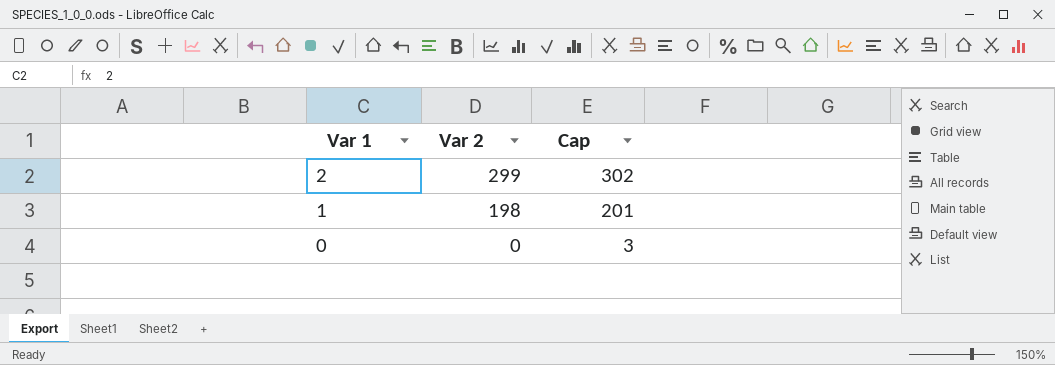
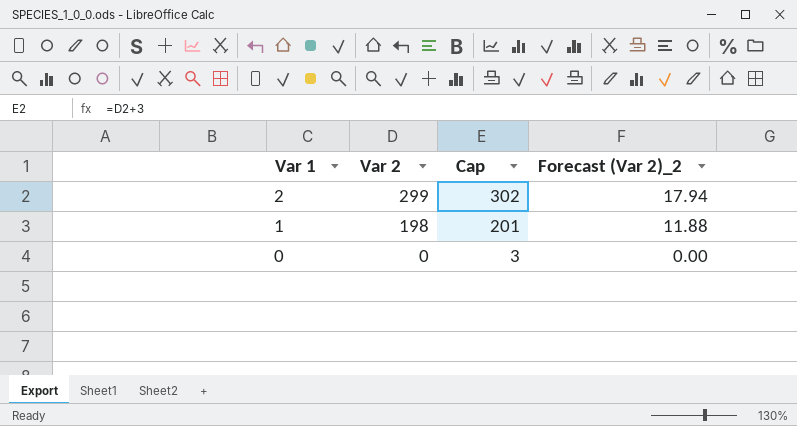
column Forecast (Var 2)_2 | formula: none -> [Var 2] * 0.06

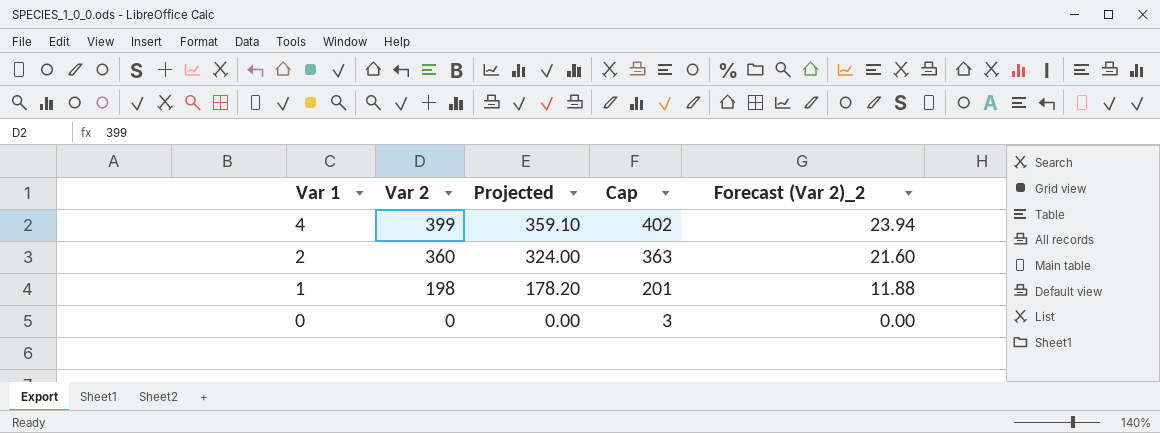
column Projected | formula: none -> [Var 2] * 0.9
row 4: none -> 399 | 359.10 | 402 | 23.94
2 | Var 2: 299 -> 360
2 | Cap: 302 -> 363
2 | Forecast (Var 2)_2: 17.94 -> 21.60

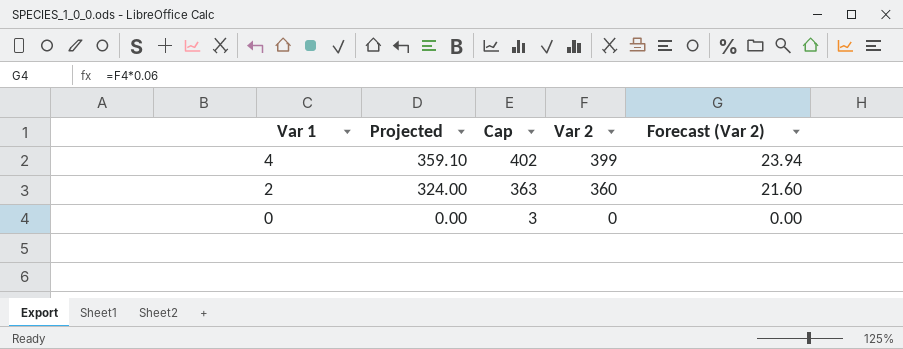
column Var 2 | position: 2 -> 4
column name: Forecast (Var 2)_2 -> Forecast (Var 2)
row 1: 198 | 178.20 | 201 | 11.88 -> none

